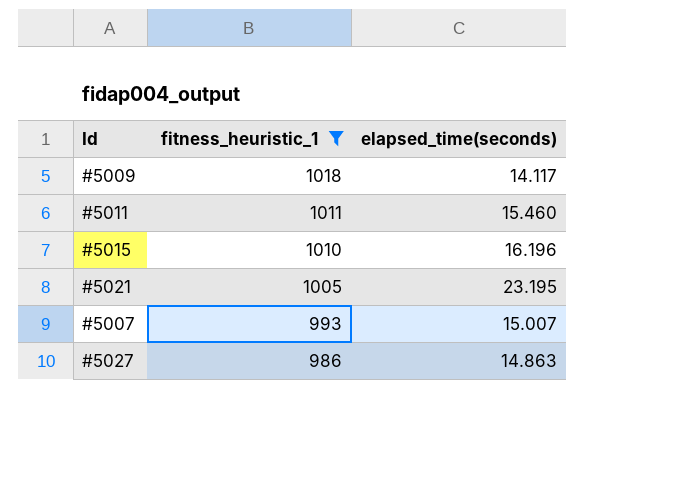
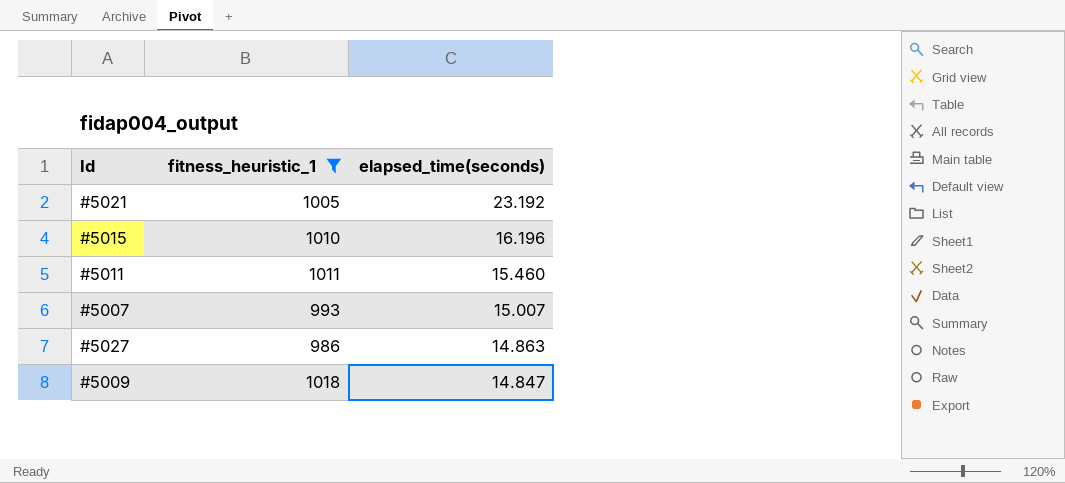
row order: fitness_heuristic_1 descending -> elapsed_time(seconds) descending
#5021 | elapsed_time(seconds): 23.195 -> 23.192
#5009 | elapsed_time(seconds): 14.117 -> 14.847

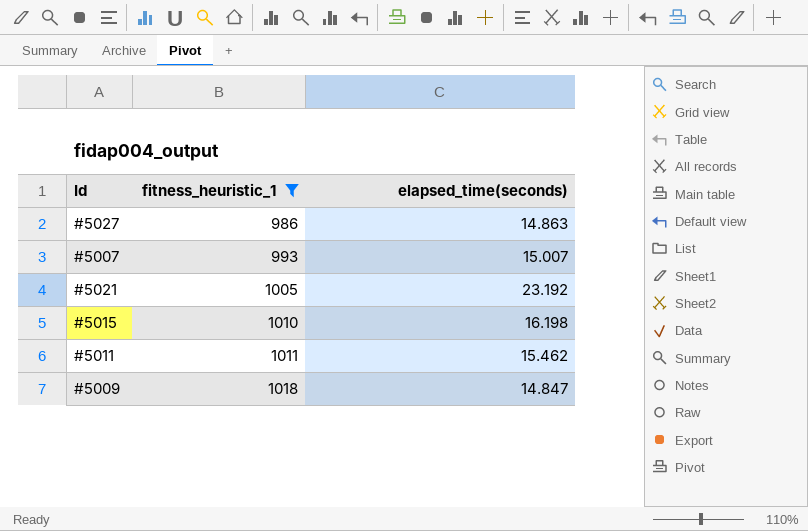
row order: elapsed_time(seconds) descending -> fitness_heuristic_1 ascending
#5015 | elapsed_time(seconds): 16.196 -> 16.198
#5011 | elapsed_time(seconds): 15.460 -> 15.462

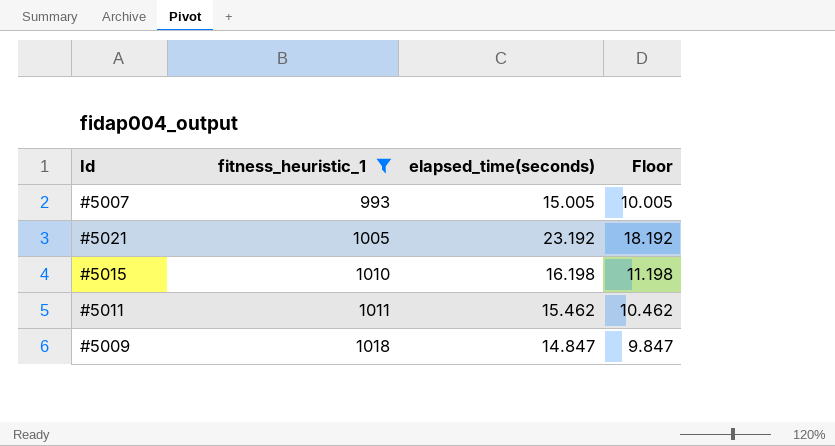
column Floor | formula: none -> [elapsed_time(seconds)] - 5
row #5027: 986 | 14.863 -> none
#5007 | elapsed_time(seconds): 15.007 -> 15.005

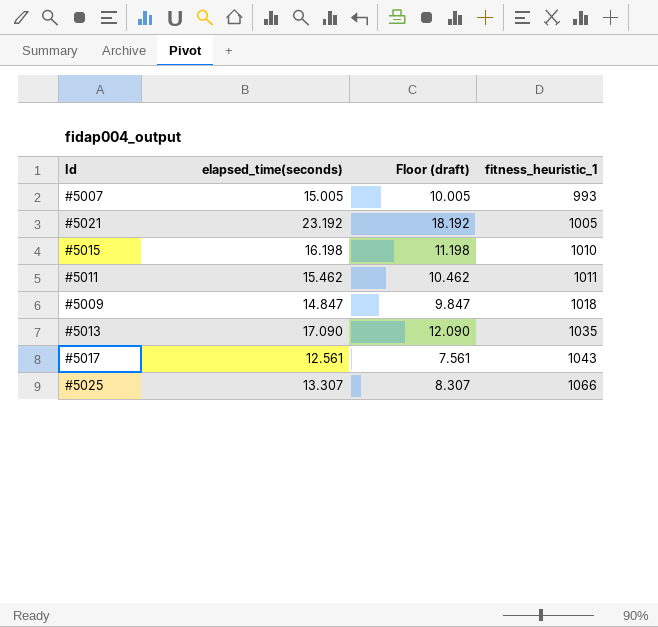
filter: fitness_heuristic_1 <= 1018 -> none
column name: Floor -> Floor (draft)
column fitness_heuristic_1 | position: 2 -> 4

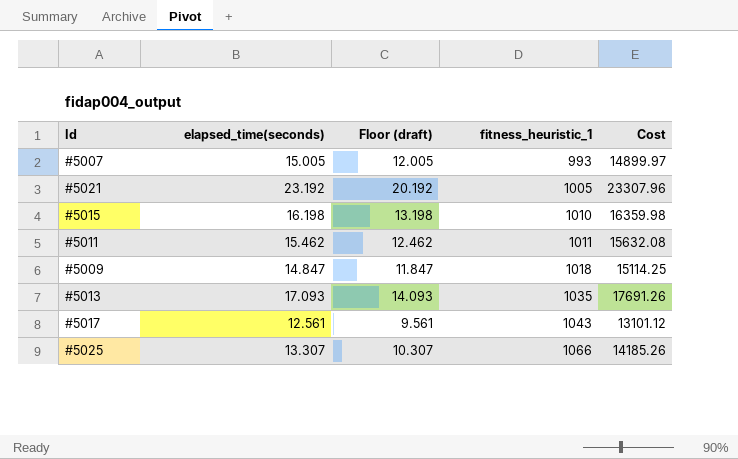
column Floor (draft) | formula: [elapsed_time(seconds)] - 5 -> [elapsed_time(seconds)] - 3
column Cost | formula: none -> [elapsed_time(seconds)] * [fitness_heuristic_1]
#5013 | elapsed_time(seconds): 17.090 -> 17.093

